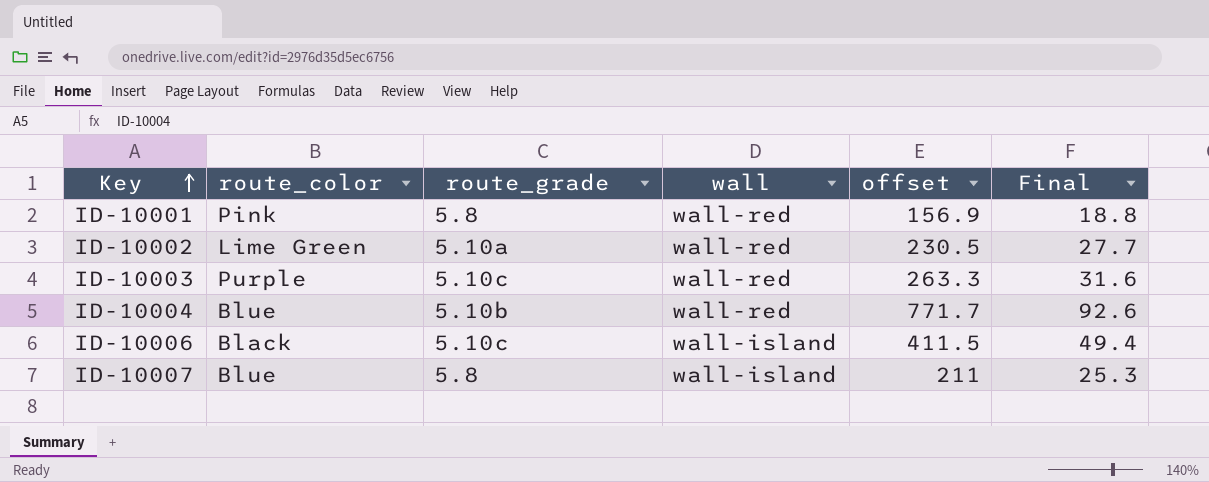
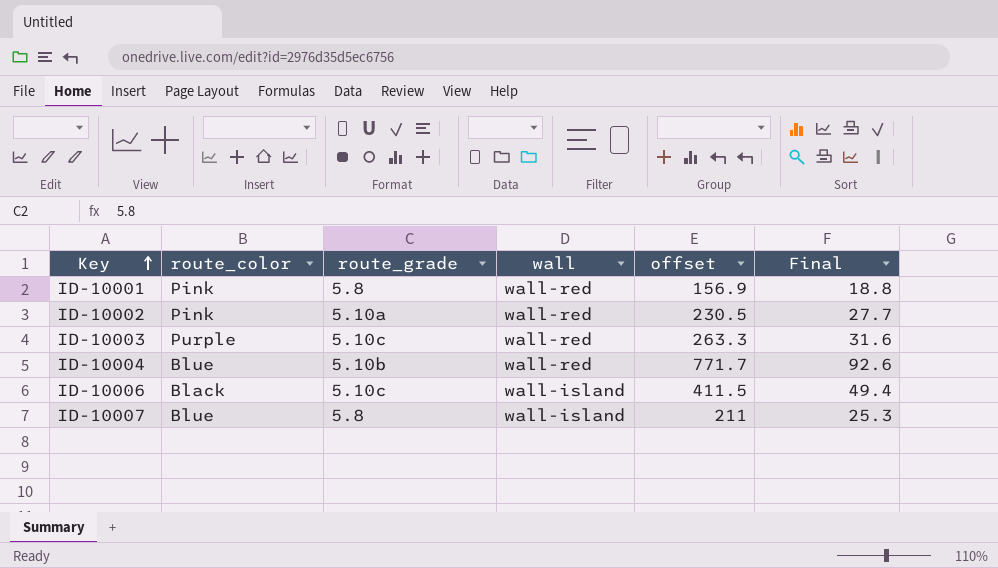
ID-10002 | route_color: Lime Green -> Pink

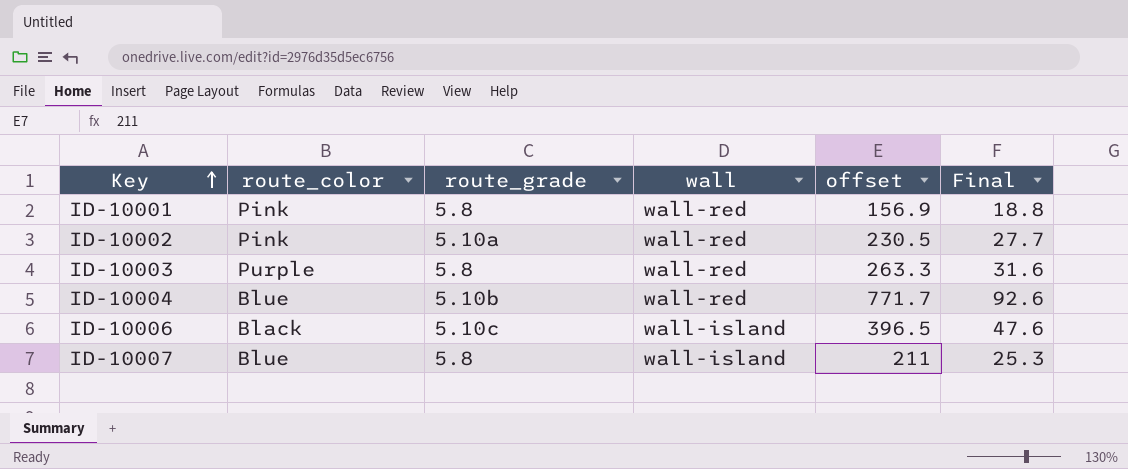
ID-10003 | route_grade: 5.10c -> 5.8
ID-10006 | offset: 411.5 -> 396.5
ID-10006 | Final: 49.4 -> 47.6

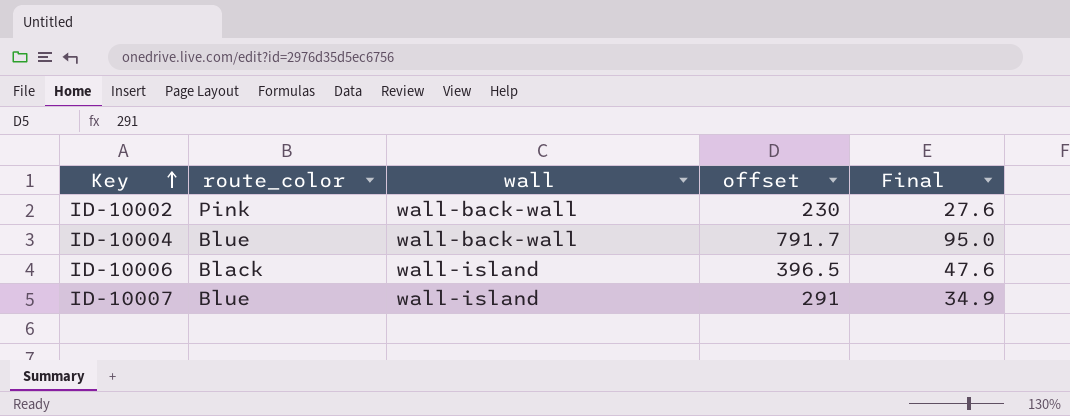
column route_grade | position: 3 -> none
row ID-10001: Pink | 5.8 | wall-red | 156.9 | 18.8 -> none
row ID-10003: Purple | 5.8 | wall-red | 263.3 | 31.6 -> none
ID-10002 | wall: wall-red -> wall-back-wall
ID-10002 | offset: 230.5 -> 230
ID-10002 | Final: 27.7 -> 27.6
ID-10004 | wall: wall-red -> wall-back-wall
ID-10004 | offset: 771.7 -> 791.7
ID-10004 | Final: 92.6 -> 95.0
ID-10007 | offset: 211 -> 291
ID-10007 | Final: 25.3 -> 34.9

